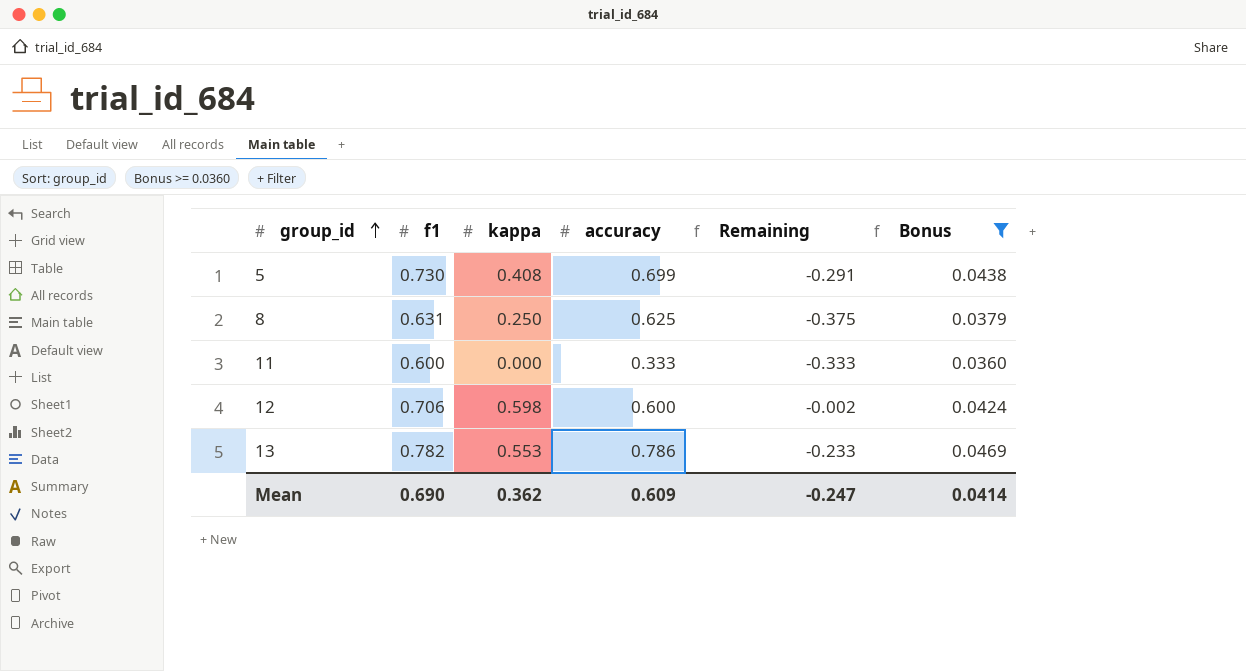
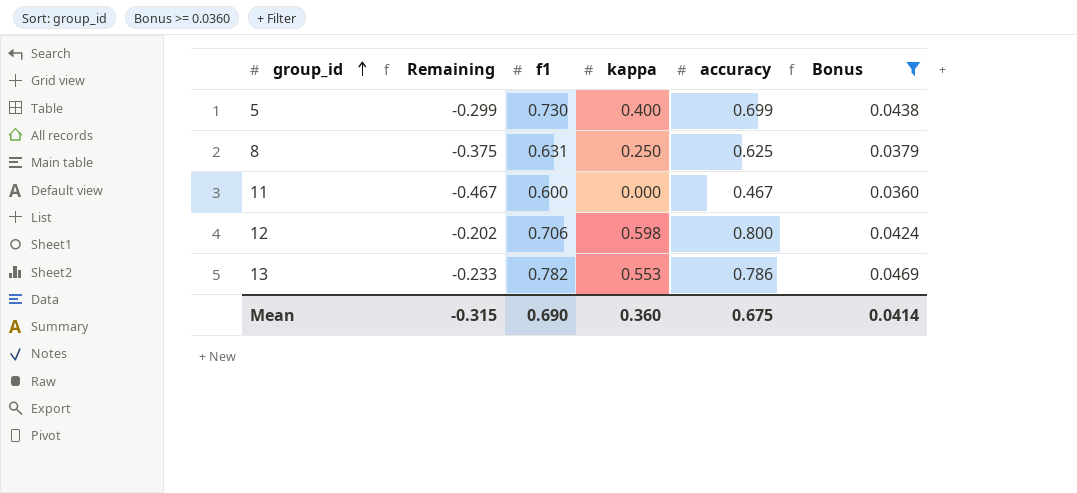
column Remaining | position: 5 -> 2
5 | Remaining: -0.291 -> -0.299
5 | kappa: 0.408 -> 0.400
11 | Remaining: -0.333 -> -0.467
11 | accuracy: 0.333 -> 0.467
12 | Remaining: -0.002 -> -0.202
12 | accuracy: 0.600 -> 0.800
Mean | Remaining: -0.247 -> -0.315
Mean | kappa: 0.362 -> 0.360
Mean | accuracy: 0.609 -> 0.675

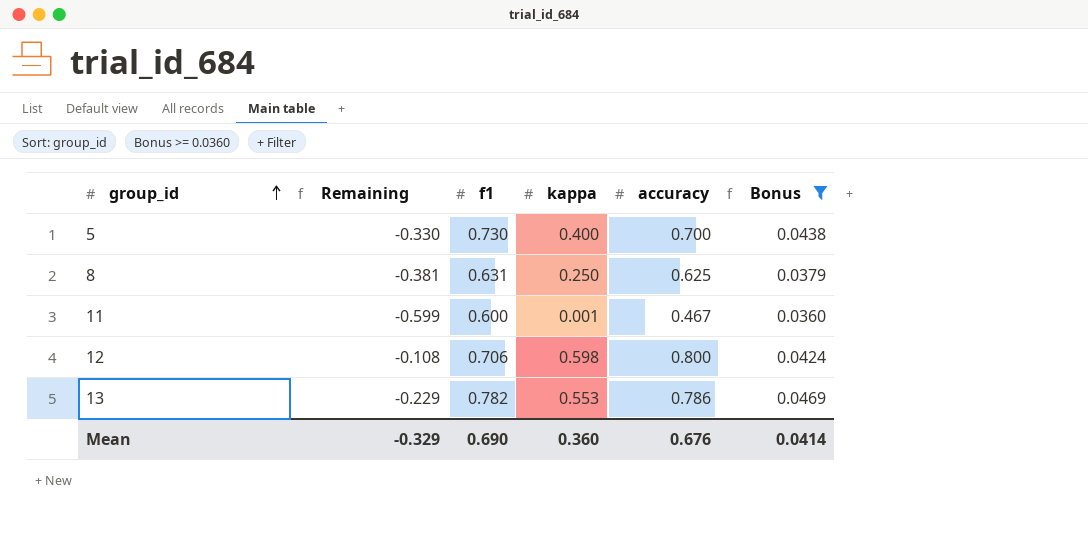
column Remaining | formula: [kappa] - [accuracy] -> [kappa] - [f1]
5 | accuracy: 0.699 -> 0.700
11 | kappa: 0.000 -> 0.001
Mean | Remaining: -0.315 -> -0.329
Mean | accuracy: 0.675 -> 0.676

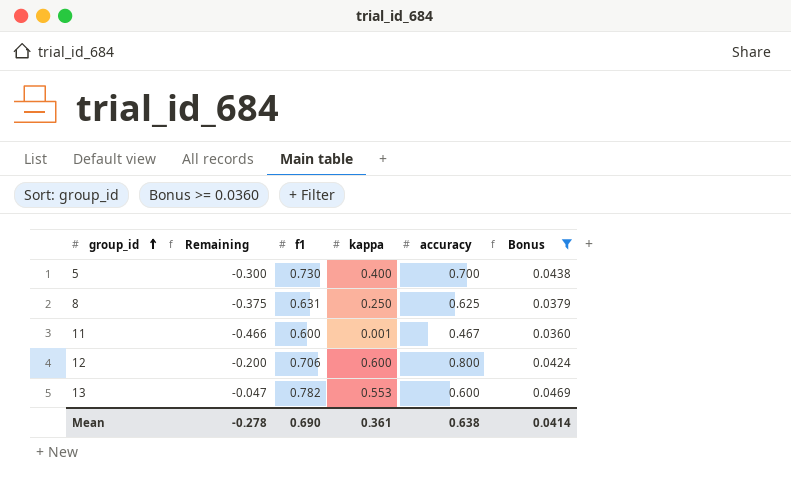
column Remaining | formula: [kappa] - [f1] -> [kappa] - [accuracy]
12 | kappa: 0.598 -> 0.600
13 | accuracy: 0.786 -> 0.600
Mean | Remaining: -0.329 -> -0.278
Mean | kappa: 0.360 -> 0.361
Mean | accuracy: 0.676 -> 0.638

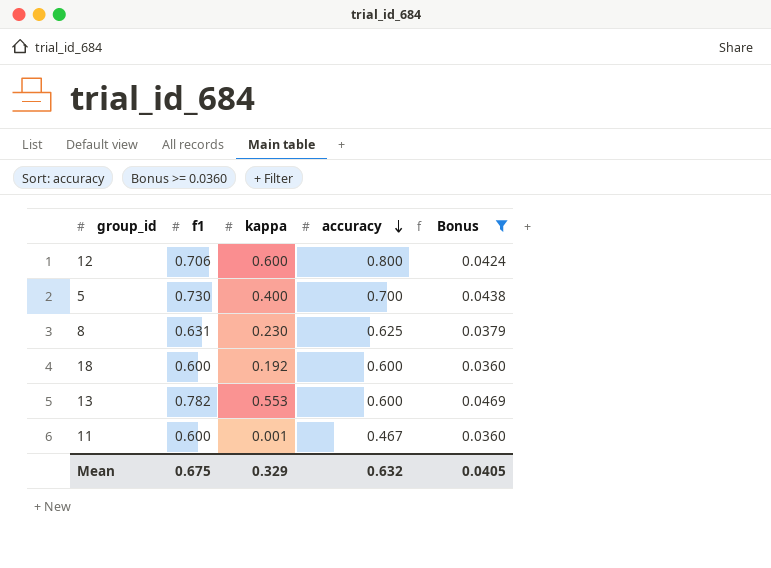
row order: group_id ascending -> accuracy descending
column Remaining | formula: [kappa] - [accuracy] -> none
8 | kappa: 0.250 -> 0.230
row 18: none -> 0.600 | 0.192 | 0.600 | 0.0360
Mean | f1: 0.690 -> 0.675
Mean | kappa: 0.361 -> 0.329
Mean | accuracy: 0.638 -> 0.632
Mean | Bonus: 0.0414 -> 0.0405

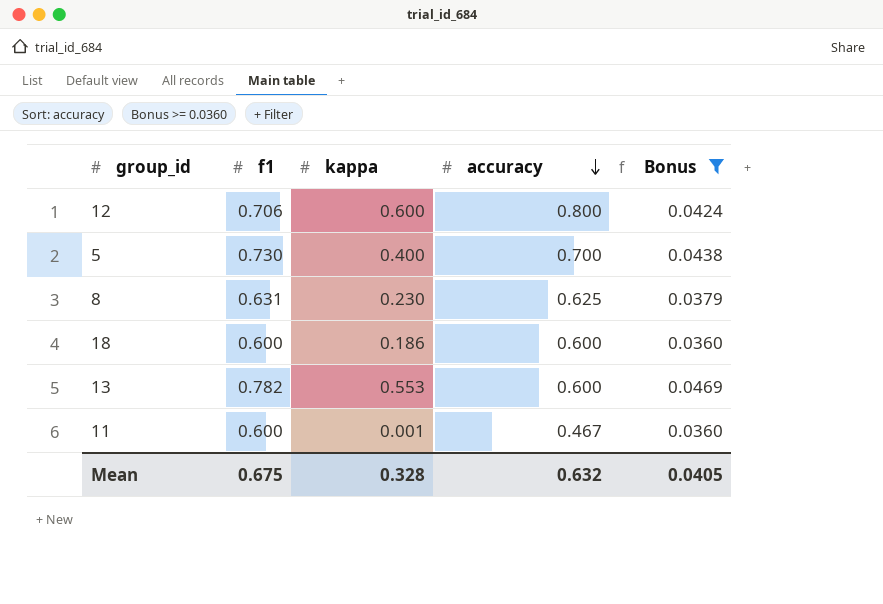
18 | kappa: 0.192 -> 0.186
Mean | kappa: 0.329 -> 0.328

